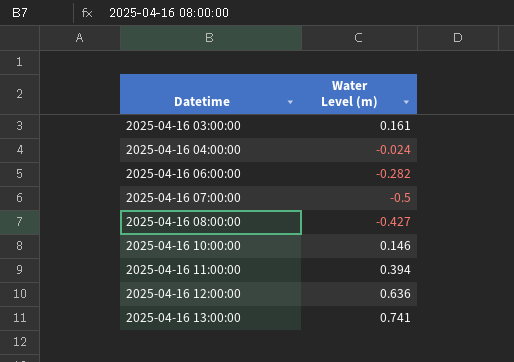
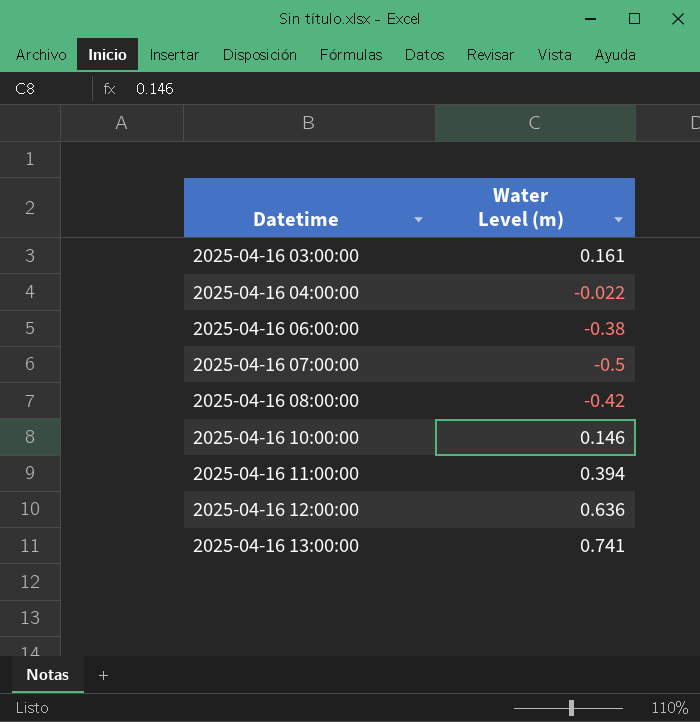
2025-04-16 04:00:00 | Water Level (m): -0.024 -> -0.022
2025-04-16 06:00:00 | Water Level (m): -0.282 -> -0.38
2025-04-16 08:00:00 | Water Level (m): -0.427 -> -0.42

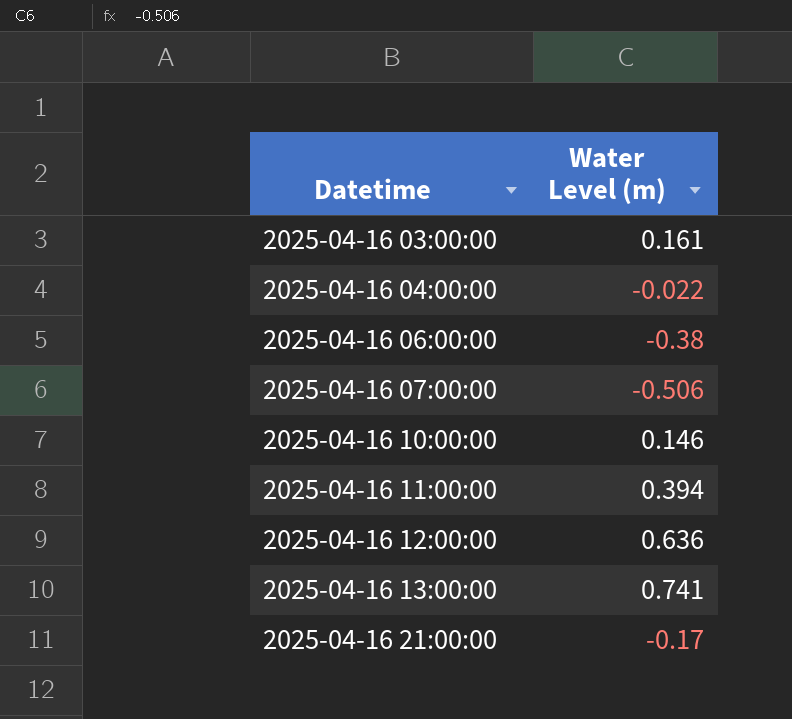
row 2025-04-16 08:00:00: -0.42 -> none
2025-04-16 07:00:00 | Water Level (m): -0.5 -> -0.506
row 2025-04-16 21:00:00: none -> -0.17

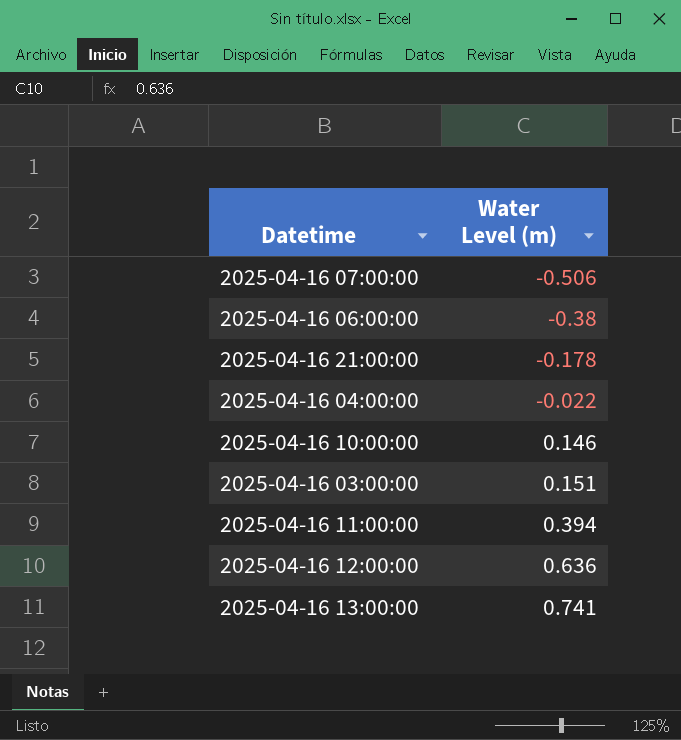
row order: Datetime ascending -> Water Level (m) ascending
2025-04-16 21:00:00 | Water Level (m): -0.17 -> -0.178
2025-04-16 03:00:00 | Water Level (m): 0.161 -> 0.151

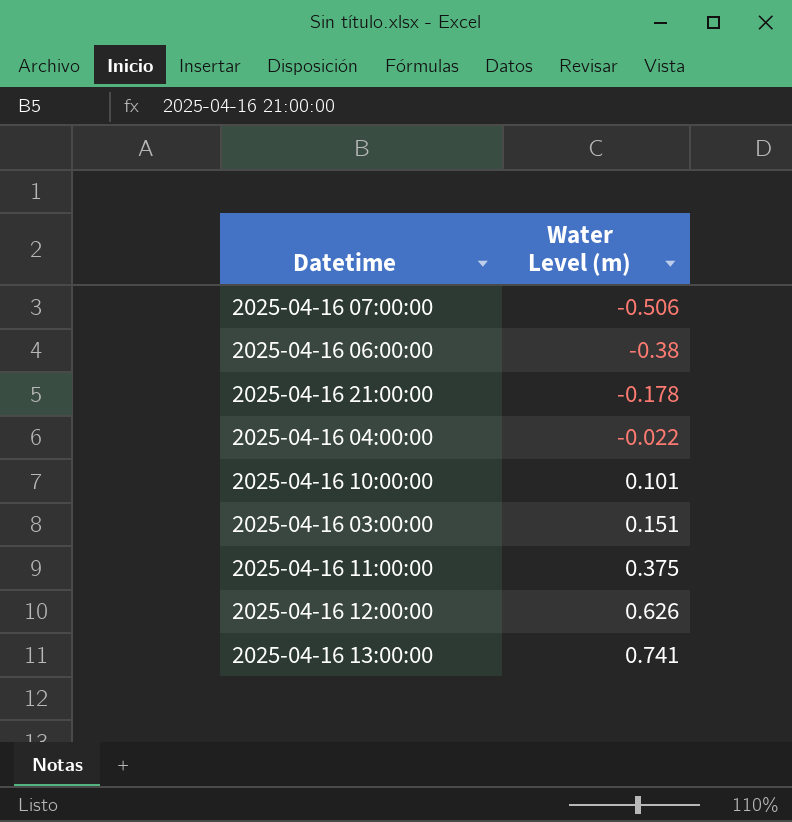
2025-04-16 10:00:00 | Water Level (m): 0.146 -> 0.101
2025-04-16 11:00:00 | Water Level (m): 0.394 -> 0.375
2025-04-16 12:00:00 | Water Level (m): 0.636 -> 0.626

